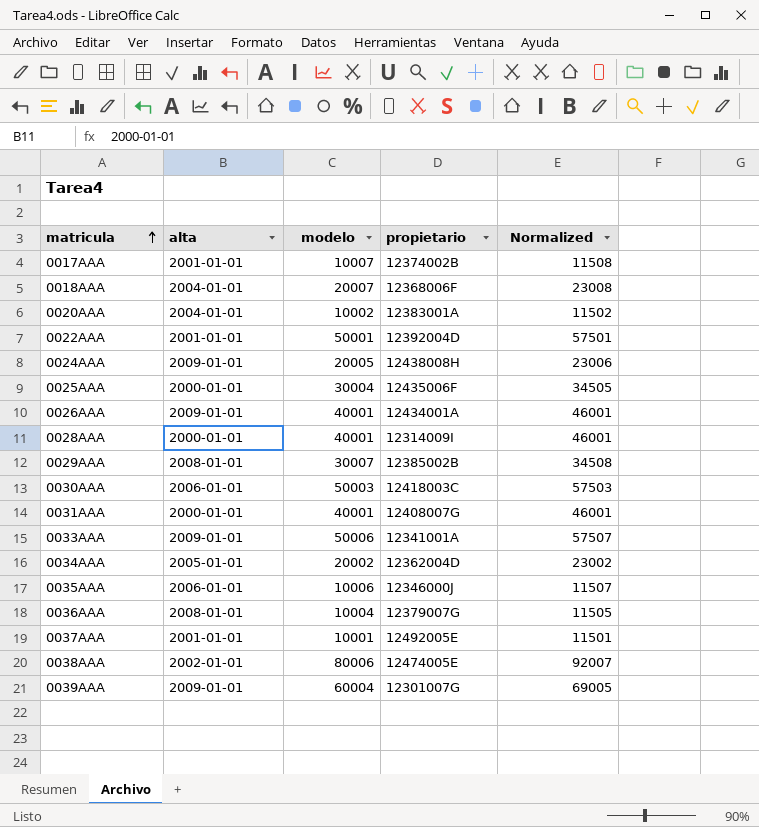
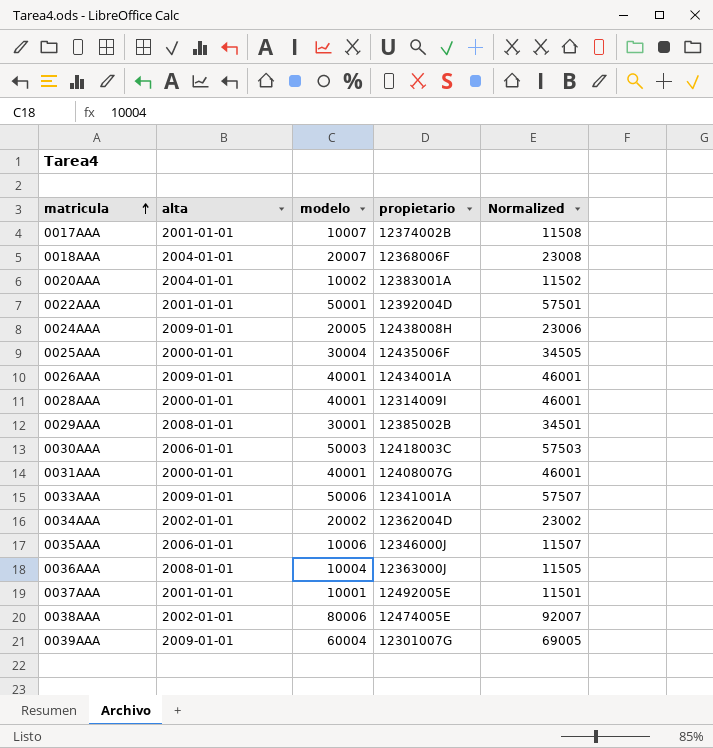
0029AAA | modelo: 30007 -> 30001
0029AAA | Normalized: 34508 -> 34501
0034AAA | alta: 2005-01-01 -> 2002-01-01
0036AAA | propietario: 12379007G -> 12363000J

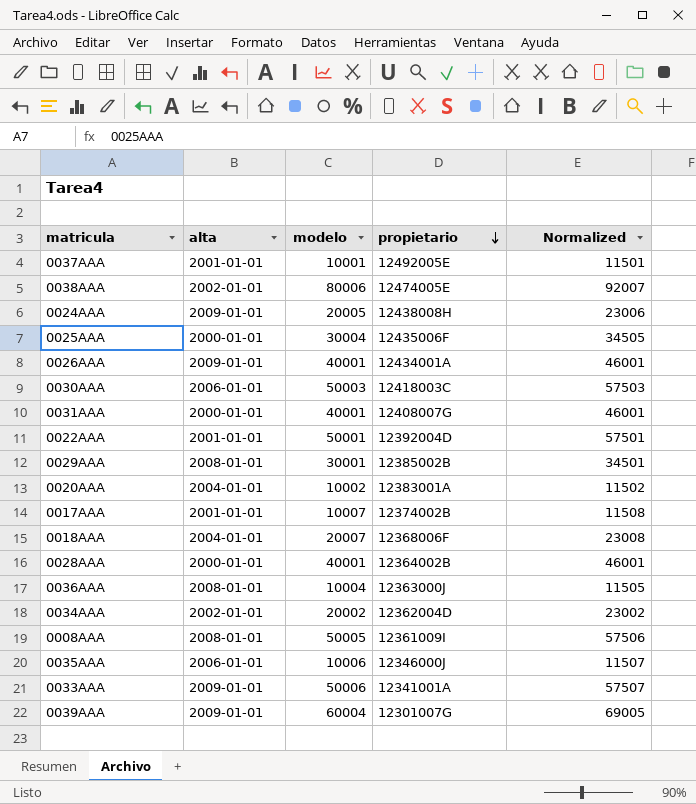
row order: matricula ascending -> propietario descending
0028AAA | propietario: 12314009I -> 12364002B
row 0008AAA: none -> 2008-01-01 | 50005 | 12361009I | 57506

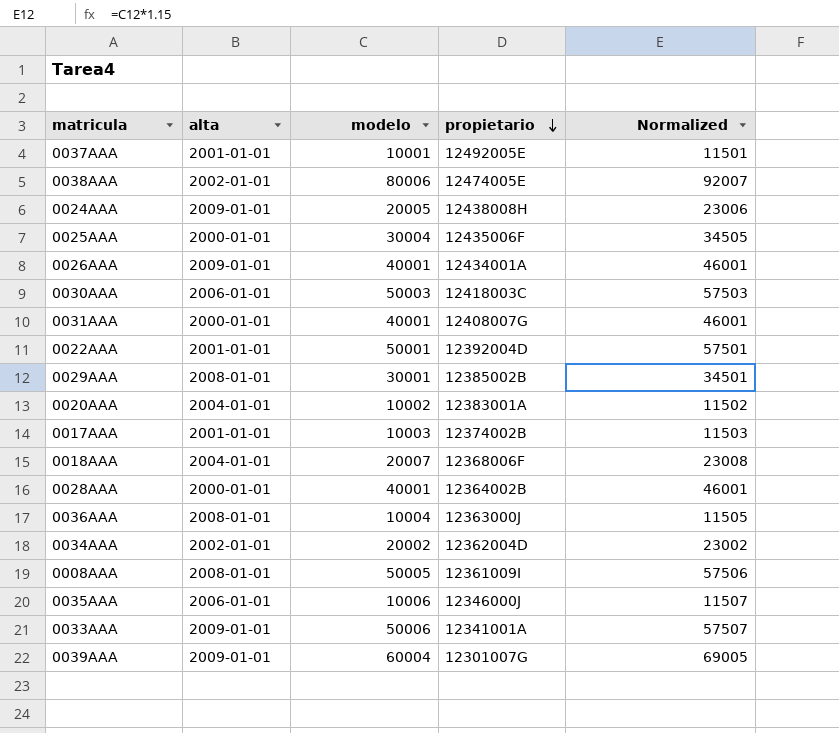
0017AAA | modelo: 10007 -> 10003
0017AAA | Normalized: 11508 -> 11503

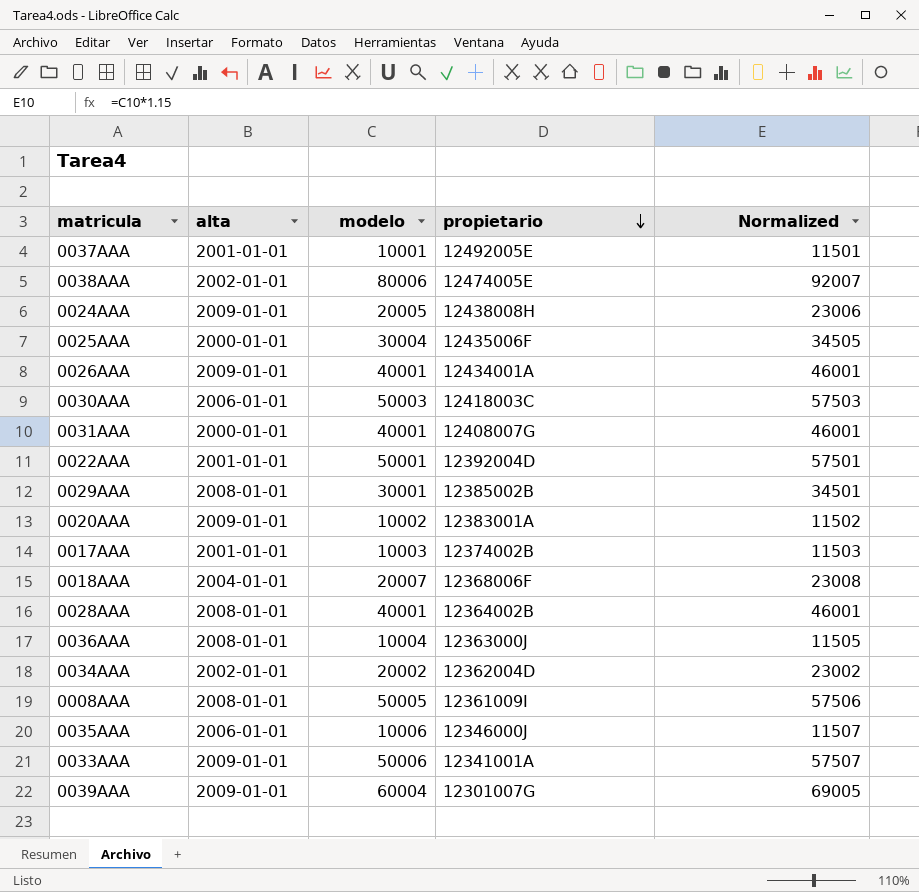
0020AAA | alta: 2004-01-01 -> 2009-01-01
0028AAA | alta: 2000-01-01 -> 2008-01-01

